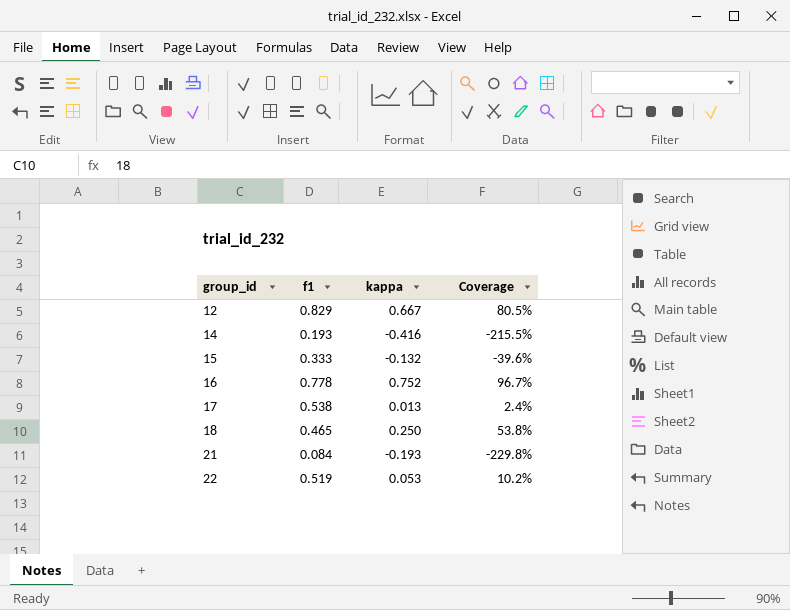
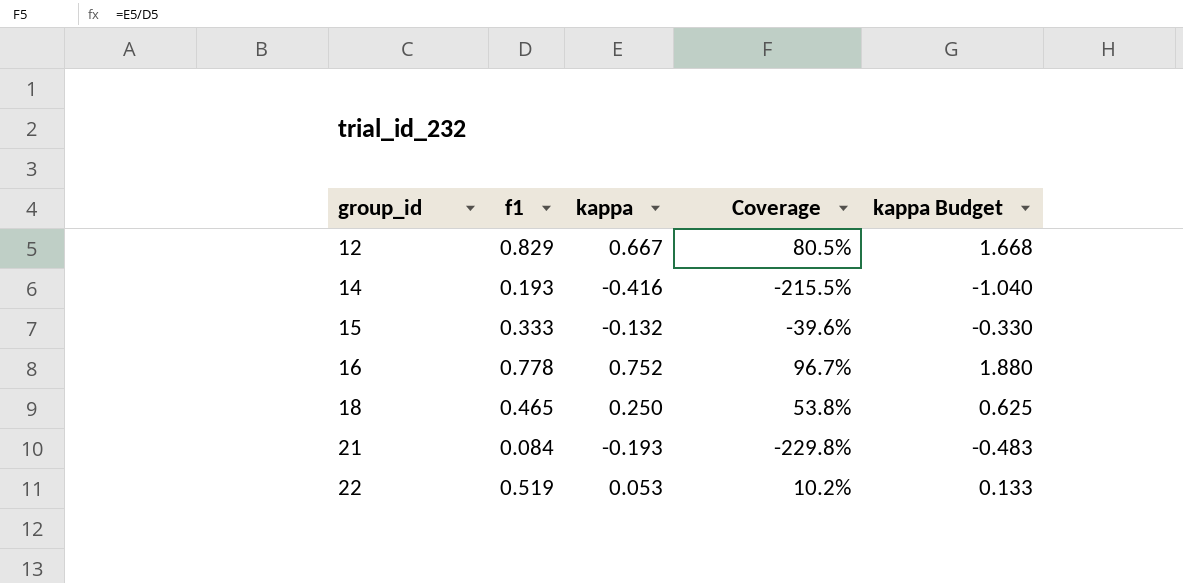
column kappa Budget | formula: none -> [kappa] * 2.5
row 17: 0.538 | 0.013 | 2.4% -> none

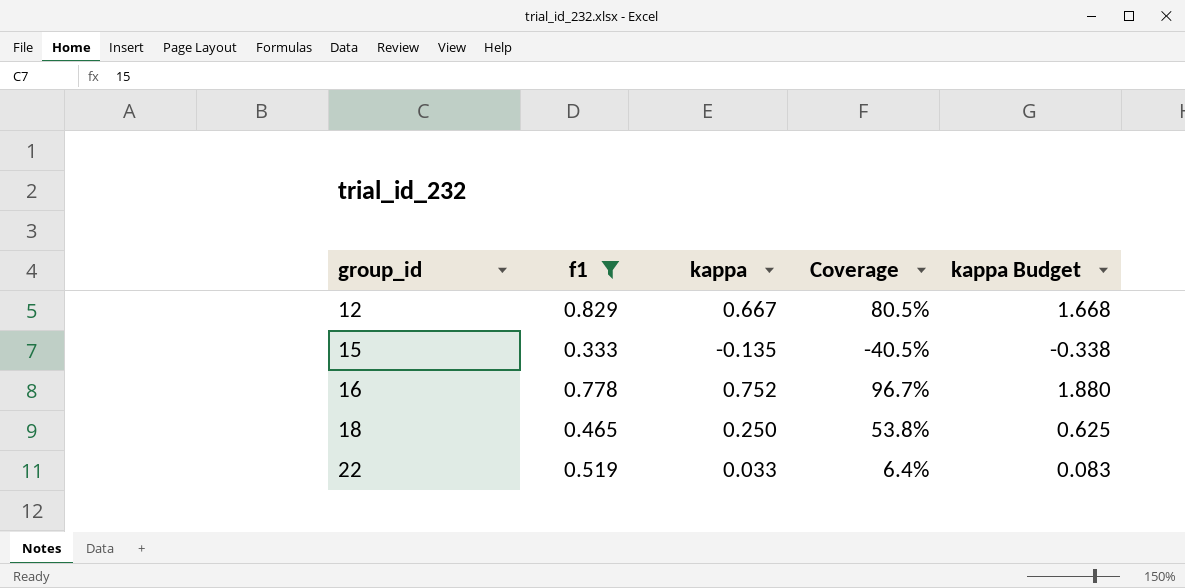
filter: none -> f1 >= 0.333
15 | kappa: -0.132 -> -0.135
15 | Coverage: -39.6% -> -40.5%
15 | kappa Budget: -0.330 -> -0.338
22 | kappa: 0.053 -> 0.033
22 | Coverage: 10.2% -> 6.4%
22 | kappa Budget: 0.133 -> 0.083

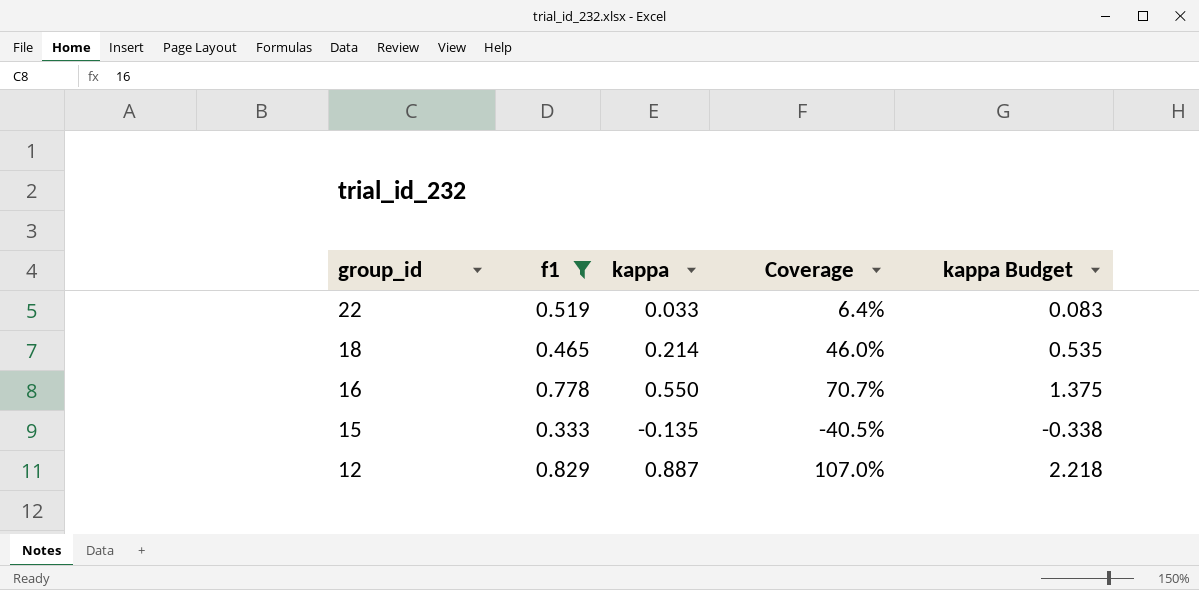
row order: group_id ascending -> group_id descending
18 | kappa: 0.250 -> 0.214
18 | Coverage: 53.8% -> 46.0%
18 | kappa Budget: 0.625 -> 0.535
16 | kappa: 0.752 -> 0.550
16 | Coverage: 96.7% -> 70.7%
16 | kappa Budget: 1.880 -> 1.375
12 | kappa: 0.667 -> 0.887
12 | Coverage: 80.5% -> 107.0%
12 | kappa Budget: 1.668 -> 2.218

